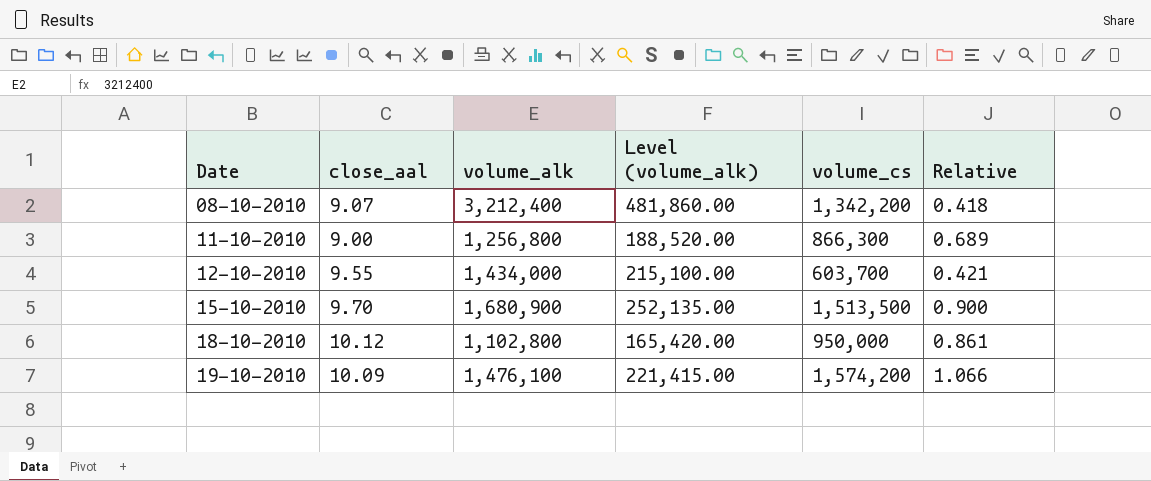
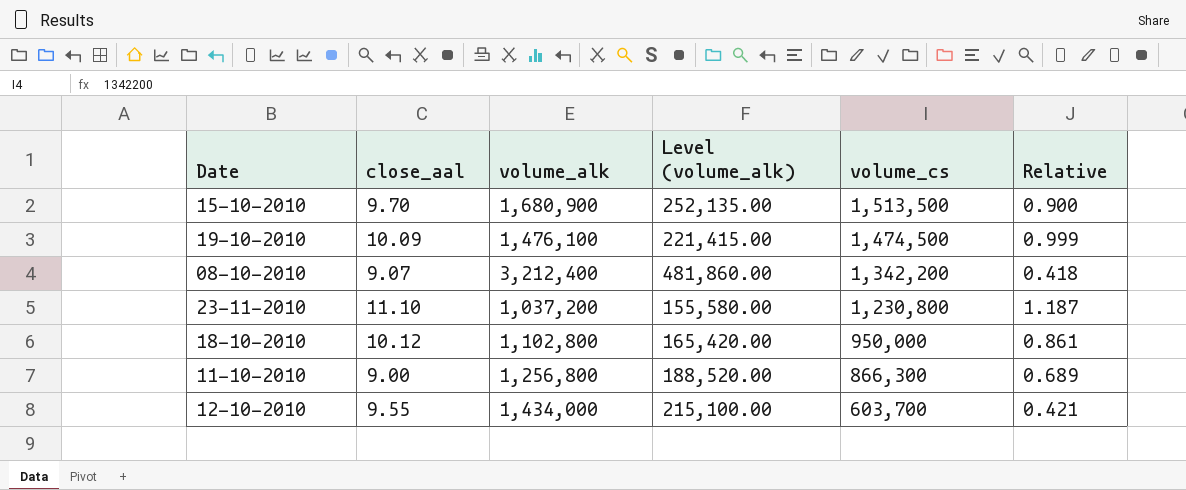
row order: Date ascending -> volume_cs descending
19-10-2010 | volume_cs: 1,574,200 -> 1,474,500
19-10-2010 | Relative: 1.066 -> 0.999
row 23-11-2010: none -> 11.10 | 1,037,200 | 155,580.00 | 1,230,800 | 1.187

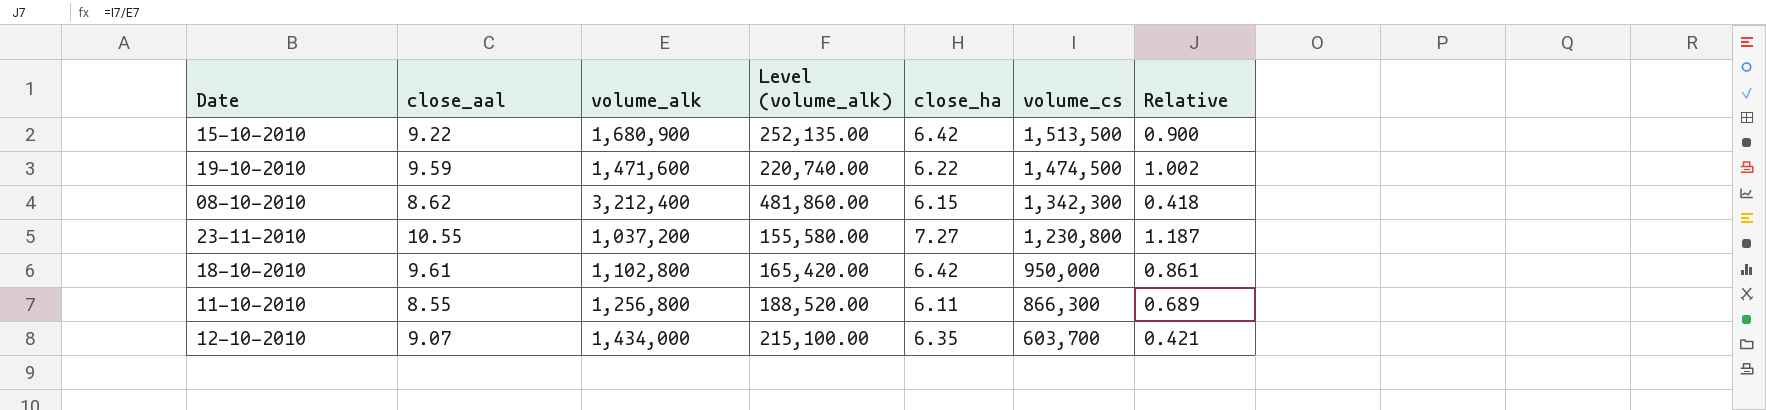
column close_ha | position: none -> 5
15-10-2010 | close_aal: 9.70 -> 9.22
19-10-2010 | close_aal: 10.09 -> 9.59
19-10-2010 | volume_alk: 1,476,100 -> 1,471,600
19-10-2010 | Level (volume_alk): 221,415.00 -> 220,740.00
19-10-2010 | Relative: 0.999 -> 1.002
08-10-2010 | close_aal: 9.07 -> 8.62
08-10-2010 | volume_cs: 1,342,200 -> 1,342,300
23-11-2010 | close_aal: 11.10 -> 10.55
18-10-2010 | close_aal: 10.12 -> 9.61
11-10-2010 | close_aal: 9.00 -> 8.55
12-10-2010 | close_aal: 9.55 -> 9.07

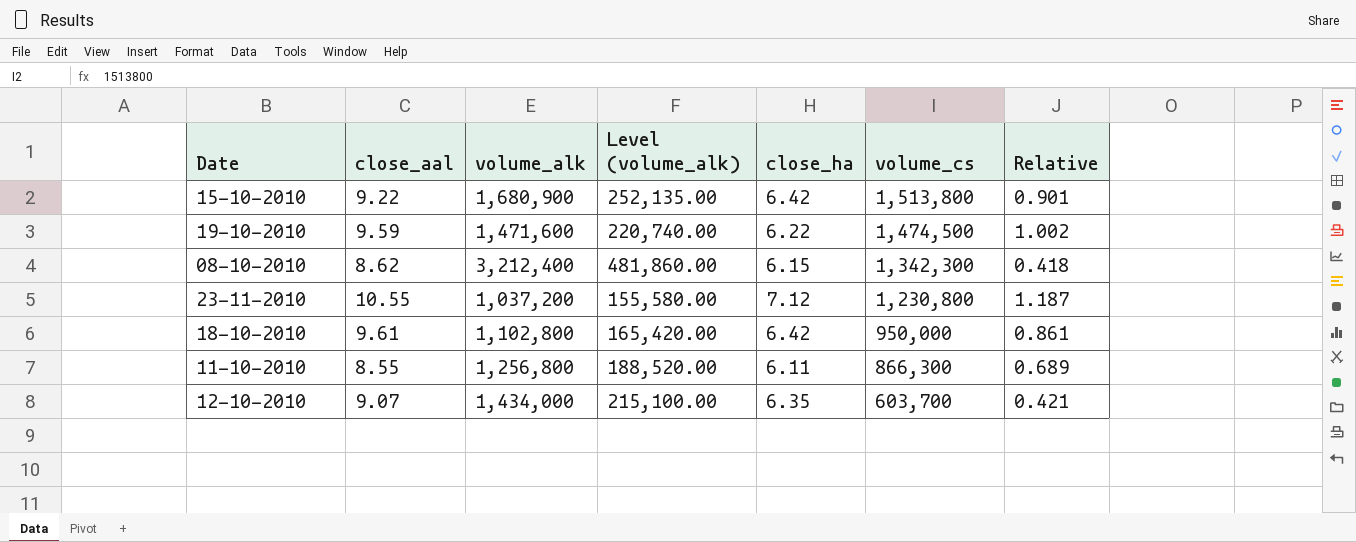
15-10-2010 | volume_cs: 1,513,500 -> 1,513,800
15-10-2010 | Relative: 0.900 -> 0.901
23-11-2010 | close_ha: 7.27 -> 7.12

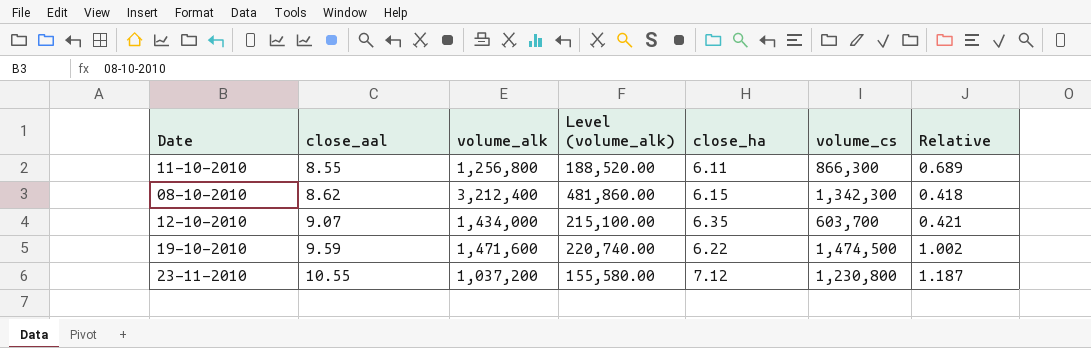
row order: volume_cs descending -> close_aal ascending
row 15-10-2010: 9.22 | 1,680,900 | 252,135.00 | 6.42 | 1,513,800 | 0.901 -> none
row 18-10-2010: 9.61 | 1,102,800 | 165,420.00 | 6.42 | 950,000 | 0.861 -> none

